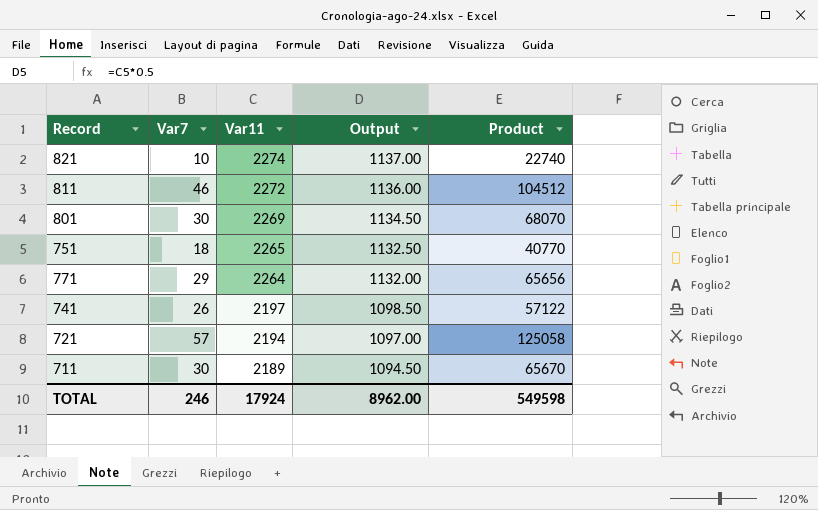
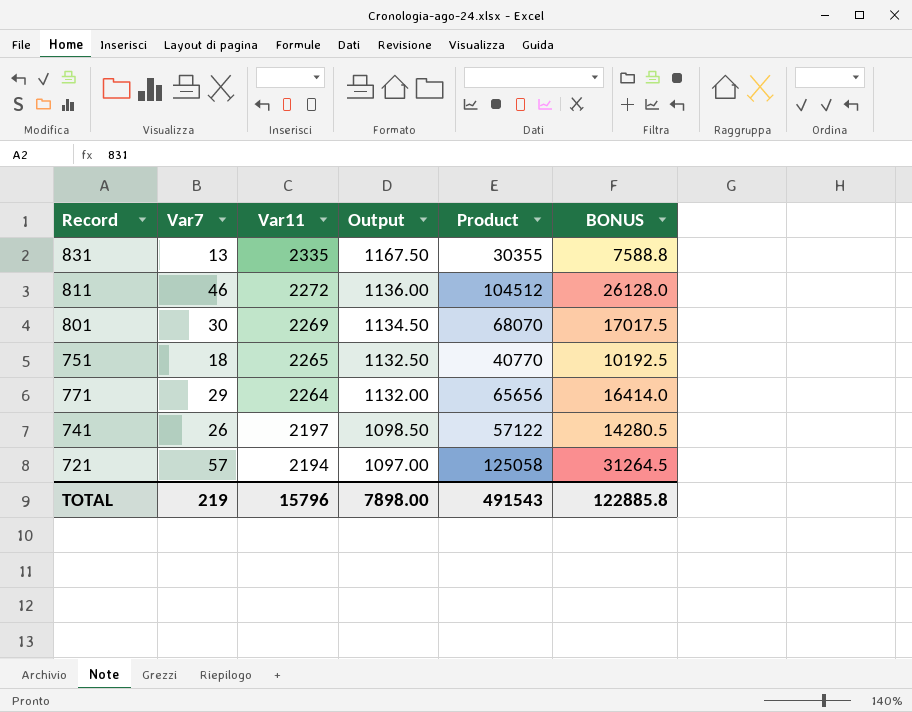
column BONUS | formula: none -> [Product] * 0.25
row 821: 10 | 2274 | 1137.00 | 22740 -> none
row 711: 30 | 2189 | 1094.50 | 65670 -> none
row 831: none -> 13 | 2335 | 1167.50 | 30355 | 7588.8
TOTAL | Var7: 246 -> 219
TOTAL | Var11: 17924 -> 15796
TOTAL | Output: 8962.00 -> 7898.00
TOTAL | Product: 549598 -> 491543

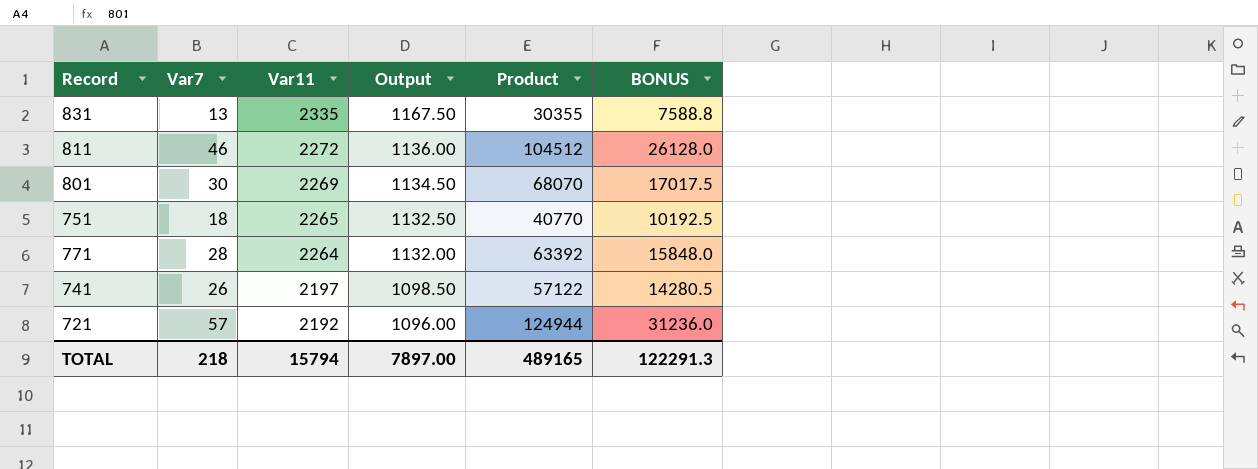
771 | Var7: 29 -> 28
771 | Product: 65656 -> 63392
771 | BONUS: 16414.0 -> 15848.0
721 | Var11: 2194 -> 2192
721 | Output: 1097.00 -> 1096.00
721 | Product: 125058 -> 124944
721 | BONUS: 31264.5 -> 31236.0
TOTAL | Var7: 219 -> 218
TOTAL | Var11: 15796 -> 15794
TOTAL | Output: 7898.00 -> 7897.00
TOTAL | Product: 491543 -> 489165
TOTAL | BONUS: 122885.8 -> 122291.3

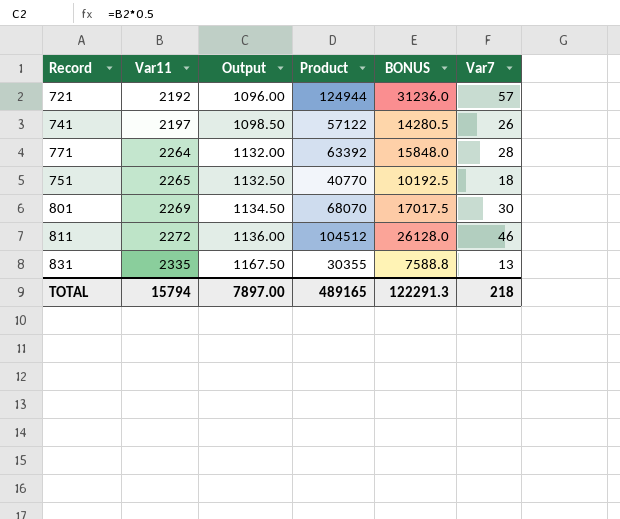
row order: Var11 descending -> Var11 ascending
column Var7 | position: 2 -> 6

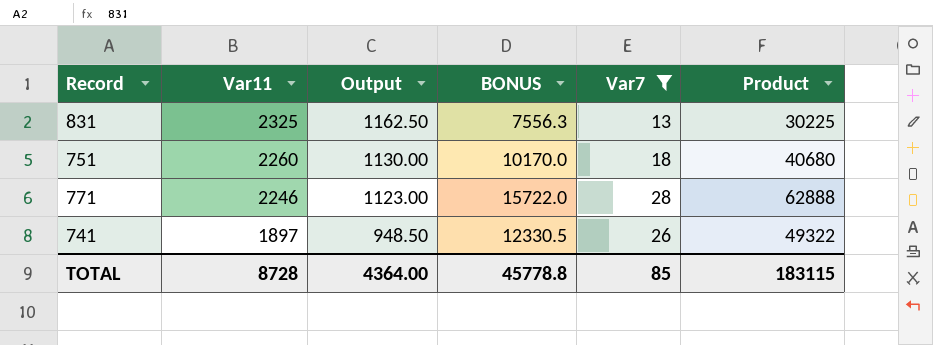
filter: none -> Var7 <= 28
row order: Var11 ascending -> Var11 descending
column Product | position: 4 -> 6
831 | Var11: 2335 -> 2325
831 | Output: 1167.50 -> 1162.50
831 | BONUS: 7588.8 -> 7556.3
831 | Product: 30355 -> 30225
751 | Var11: 2265 -> 2260
751 | Output: 1132.50 -> 1130.00
751 | BONUS: 10192.5 -> 10170.0
751 | Product: 40770 -> 40680
771 | Var11: 2264 -> 2246
771 | Output: 1132.00 -> 1123.00
771 | BONUS: 15848.0 -> 15722.0
771 | Product: 63392 -> 62888
741 | Var11: 2197 -> 1897
741 | Output: 1098.50 -> 948.50
741 | BONUS: 14280.5 -> 12330.5
741 | Product: 57122 -> 49322
TOTAL | Var11: 15794 -> 8728
TOTAL | Output: 7897.00 -> 4364.00
TOTAL | BONUS: 122291.3 -> 45778.8
TOTAL | Var7: 218 -> 85
TOTAL | Product: 489165 -> 183115

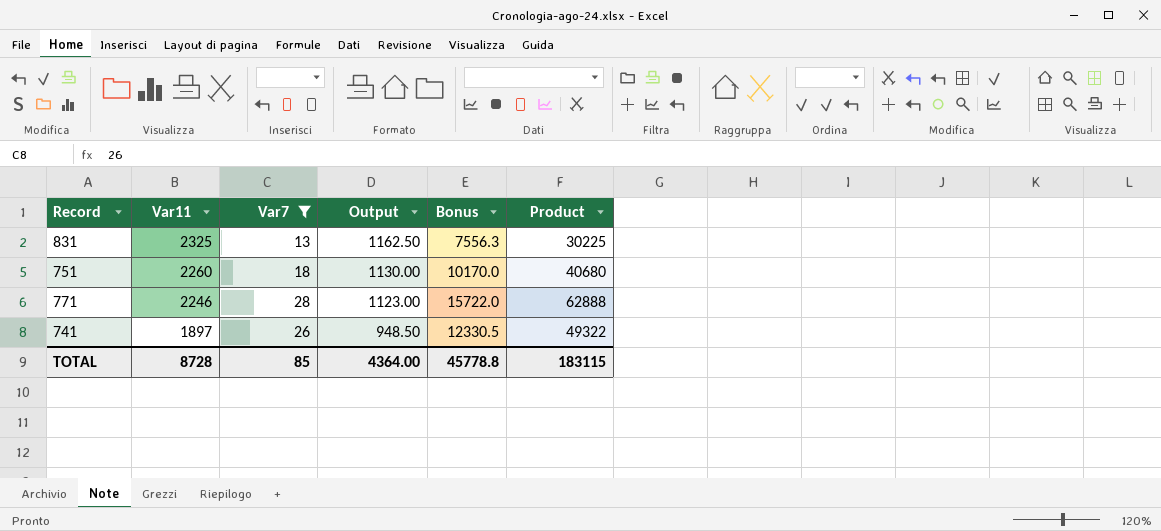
column Var7 | position: 5 -> 3
column name: BONUS -> Bonus

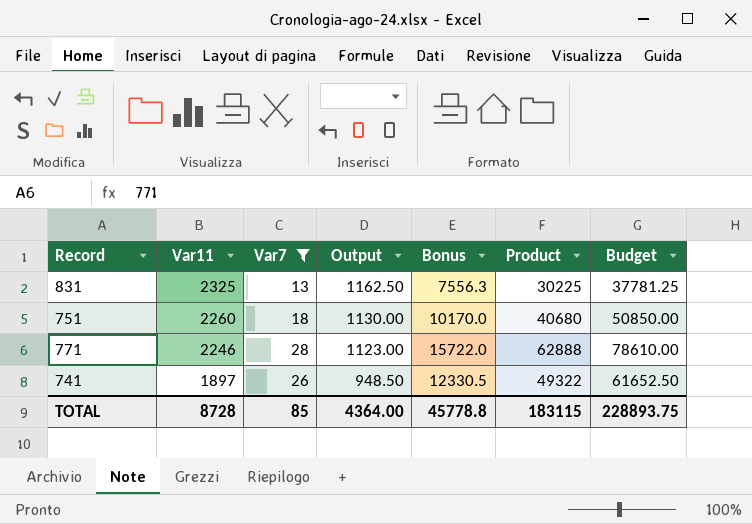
column Budget | formula: none -> [Product] * 1.25

